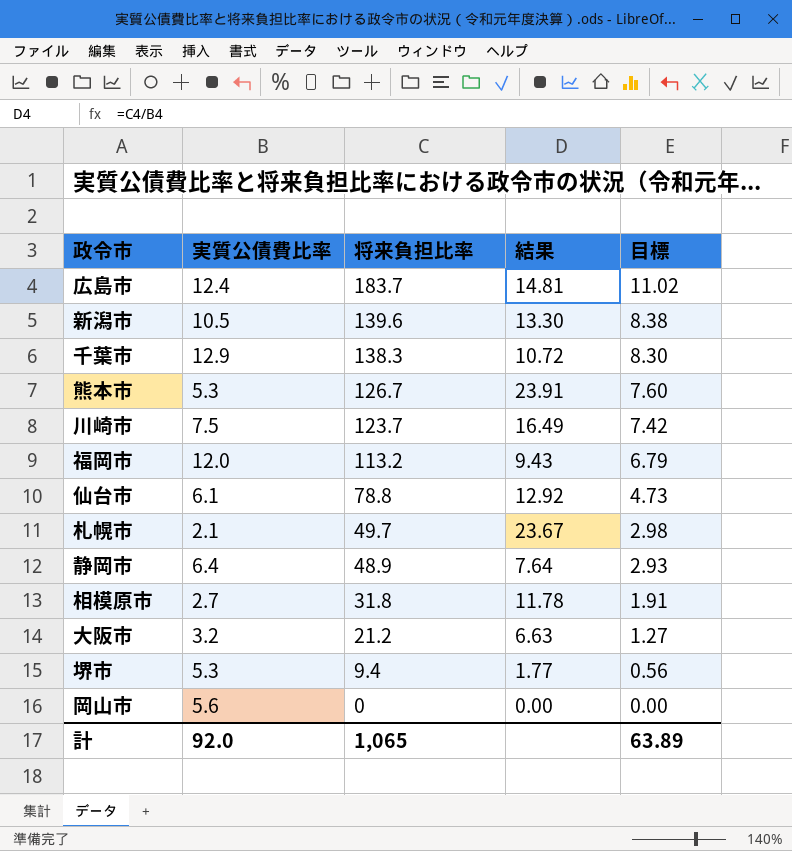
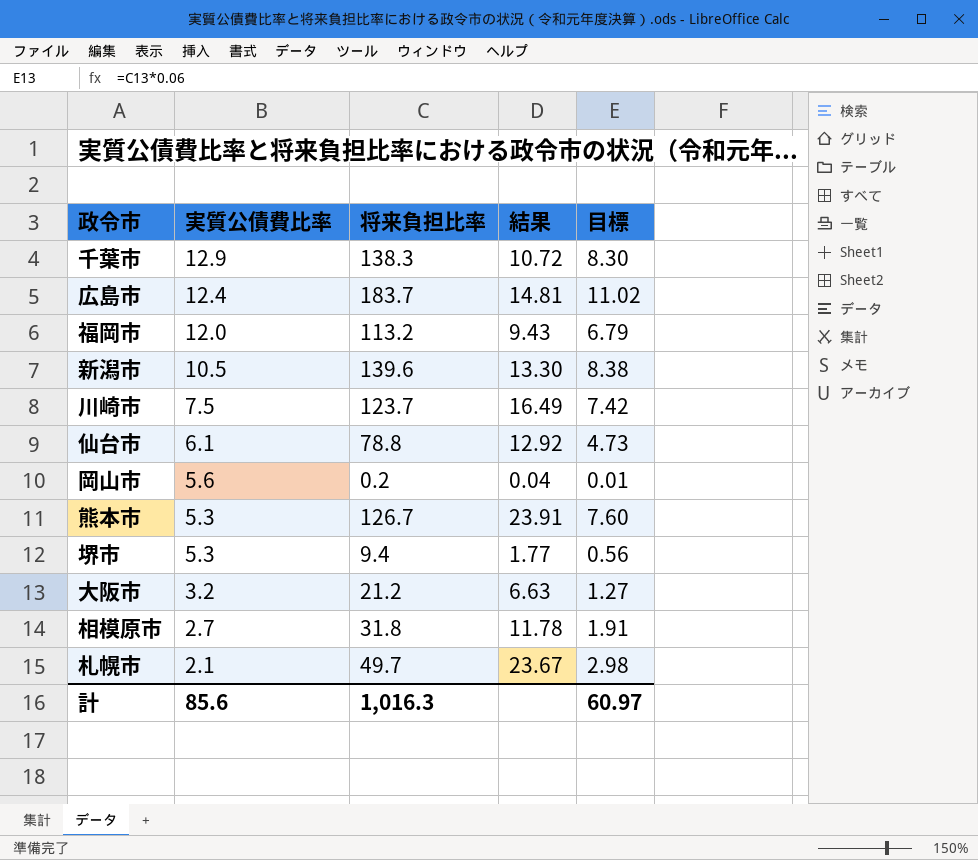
row order: 将来負担比率 descending -> 実質公債費比率 descending
row 静岡市: 6.4 | 48.9 | 7.64 | 2.93 -> none
岡山市 | 将来負担比率: 0 -> 0.2
岡山市 | 結果: 0.00 -> 0.04
岡山市 | 目標: 0.00 -> 0.01
計 | 実質公債費比率: 92.0 -> 85.6
計 | 将来負担比率: 1,065 -> 1,016.3
計 | 目標: 63.89 -> 60.97

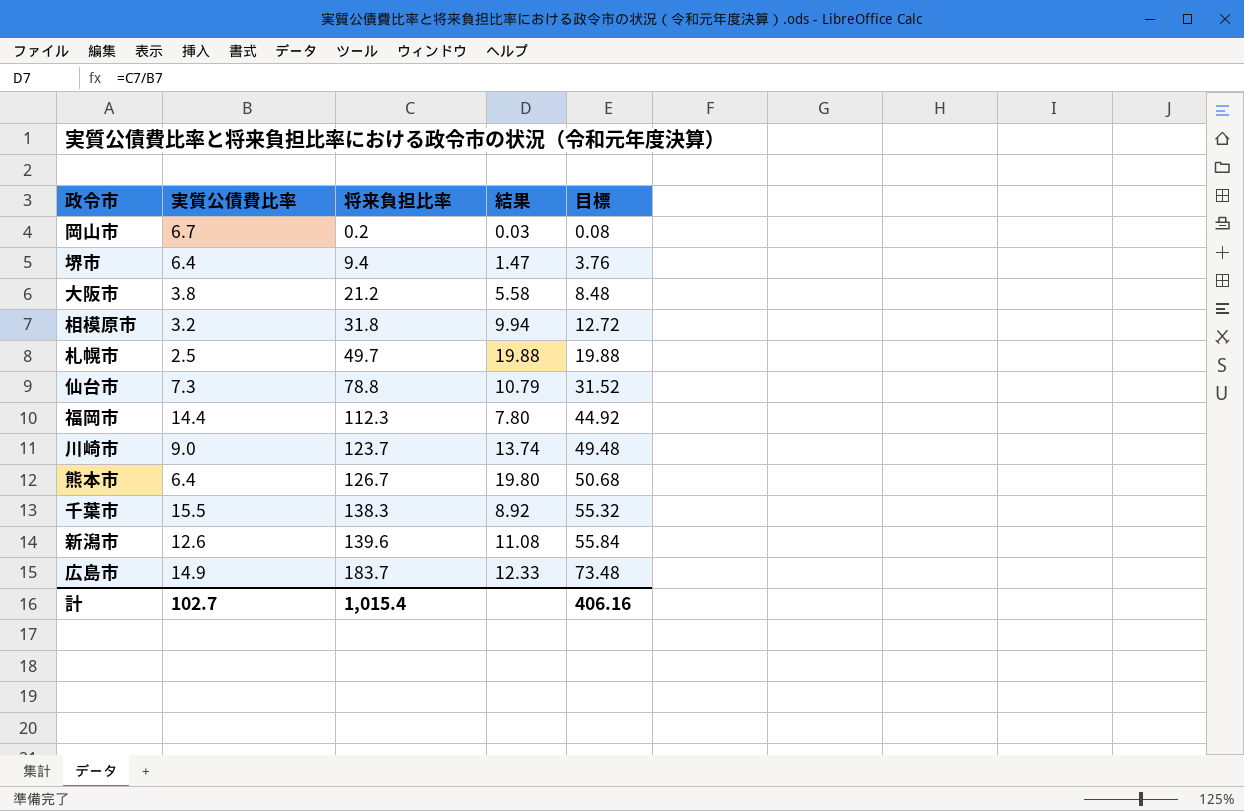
row order: 実質公債費比率 descending -> 将来負担比率 ascending
column 目標 | formula: [将来負担比率] * 0.06 -> [将来負担比率] * 0.4
岡山市 | 実質公債費比率: 5.6 -> 6.7
岡山市 | 結果: 0.04 -> 0.03
堺市 | 実質公債費比率: 5.3 -> 6.4
堺市 | 結果: 1.77 -> 1.47
大阪市 | 実質公債費比率: 3.2 -> 3.8
大阪市 | 結果: 6.63 -> 5.58
相模原市 | 実質公債費比率: 2.7 -> 3.2
相模原市 | 結果: 11.78 -> 9.94
札幌市 | 実質公債費比率: 2.1 -> 2.5
札幌市 | 結果: 23.67 -> 19.88
仙台市 | 実質公債費比率: 6.1 -> 7.3
仙台市 | 結果: 12.92 -> 10.79
福岡市 | 実質公債費比率: 12.0 -> 14.4
福岡市 | 将来負担比率: 113.2 -> 112.3
福岡市 | 結果: 9.43 -> 7.80
川崎市 | 実質公債費比率: 7.5 -> 9.0
川崎市 | 結果: 16.49 -> 13.74
熊本市 | 実質公債費比率: 5.3 -> 6.4
熊本市 | 結果: 23.91 -> 19.80
千葉市 | 実質公債費比率: 12.9 -> 15.5
千葉市 | 結果: 10.72 -> 8.92
新潟市 | 実質公債費比率: 10.5 -> 12.6
新潟市 | 結果: 13.30 -> 11.08
広島市 | 実質公債費比率: 12.4 -> 14.9
広島市 | 結果: 14.81 -> 12.33
計 | 実質公債費比率: 85.6 -> 102.7
計 | 将来負担比率: 1,016.3 -> 1,015.4
計 | 目標: 60.97 -> 406.16

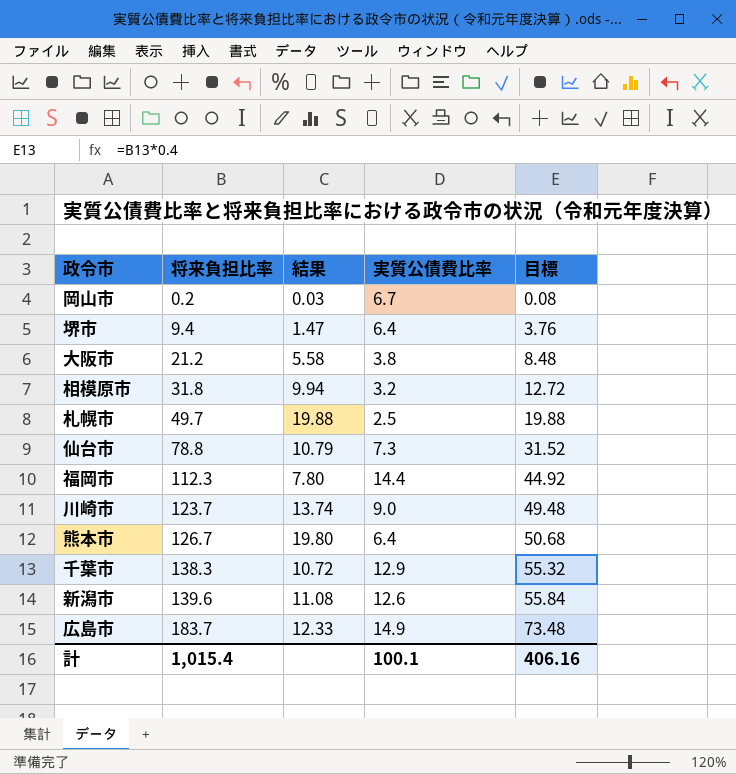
column 実質公債費比率 | position: 2 -> 4
千葉市 | 結果: 8.92 -> 10.72
千葉市 | 実質公債費比率: 15.5 -> 12.9
計 | 実質公債費比率: 102.7 -> 100.1

